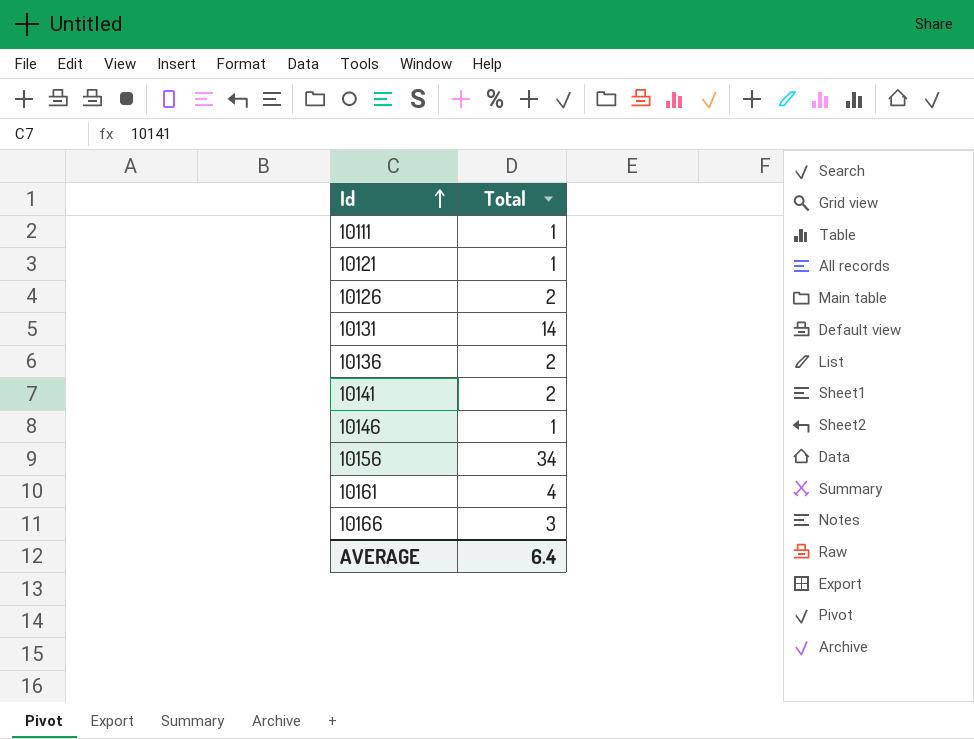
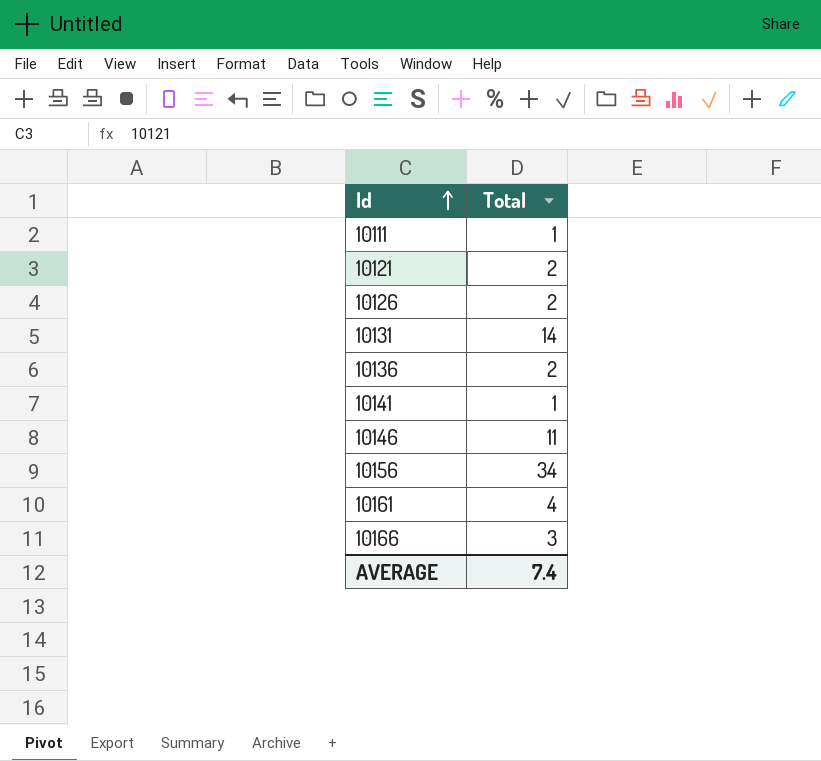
10121 | Total: 1 -> 2
10141 | Total: 2 -> 1
10146 | Total: 1 -> 11
AVERAGE | Total: 6.4 -> 7.4

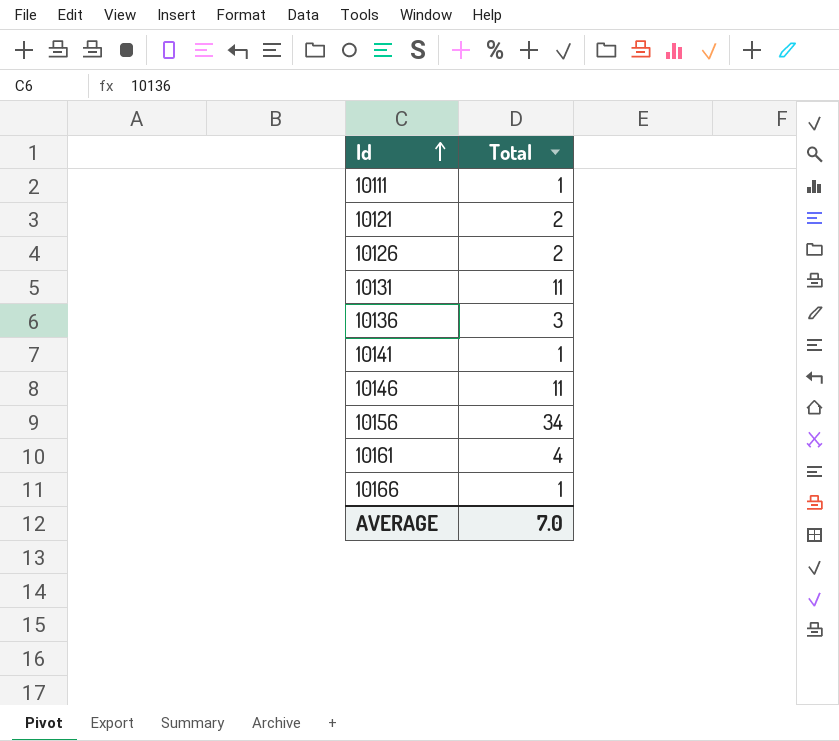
10131 | Total: 14 -> 11
10136 | Total: 2 -> 3
10166 | Total: 3 -> 1
AVERAGE | Total: 7.4 -> 7.0

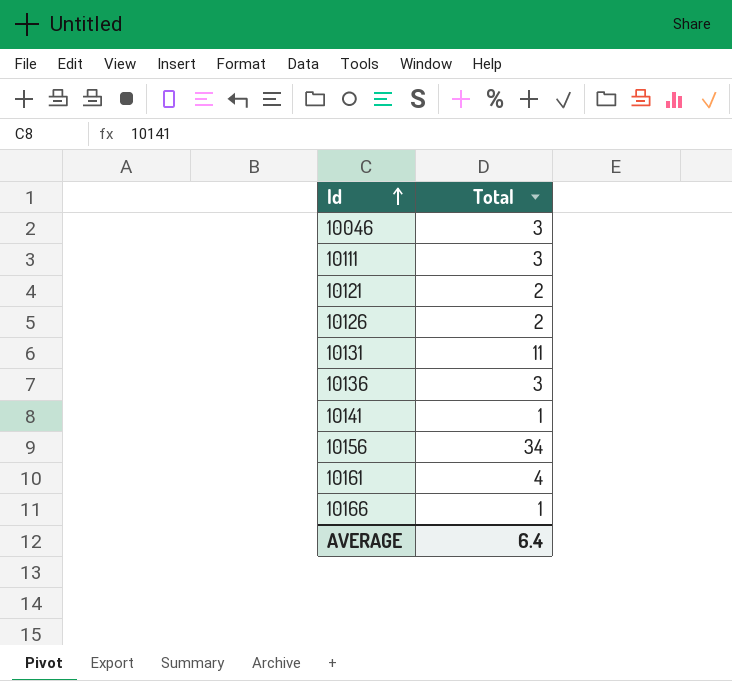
row 10146: 11 -> none
row 10046: none -> 3
10111 | Total: 1 -> 3
AVERAGE | Total: 7.0 -> 6.4

